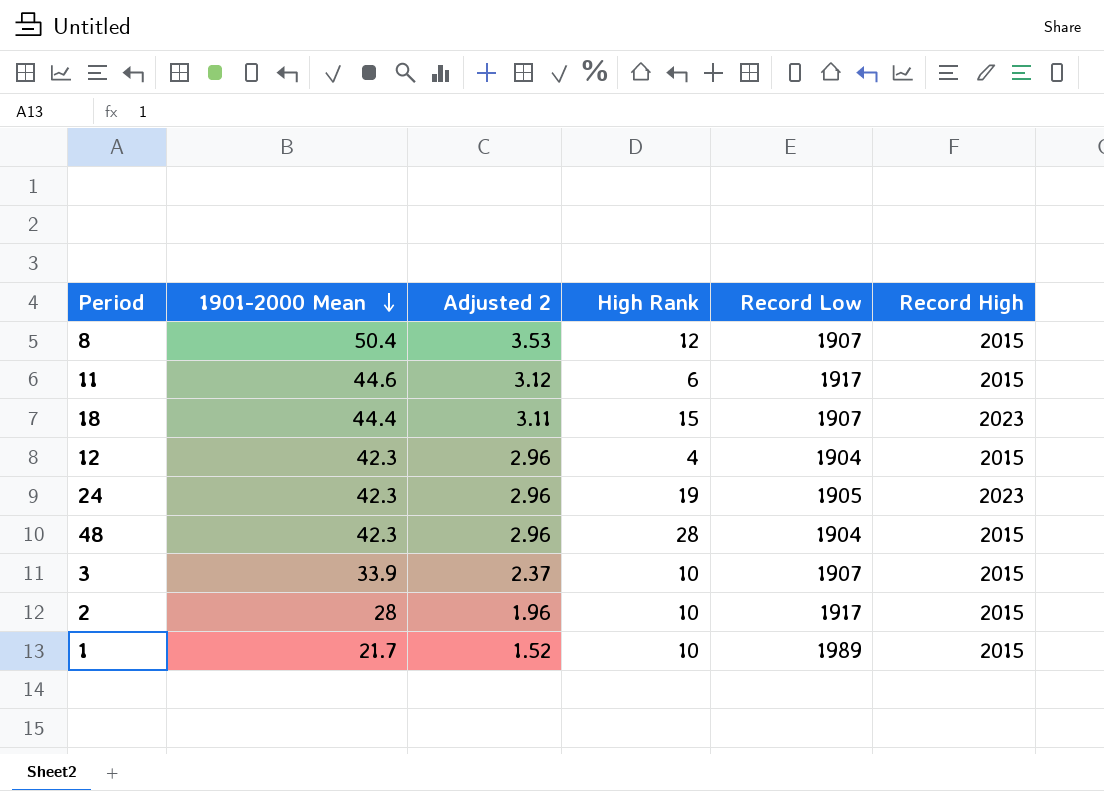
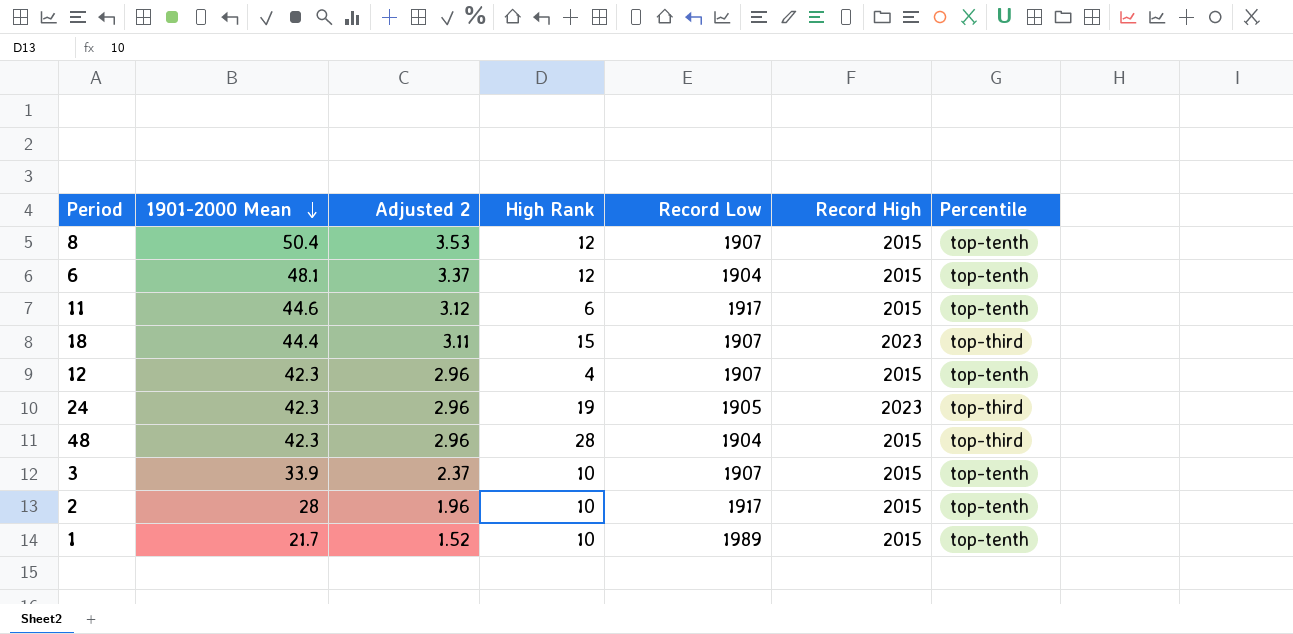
column Percentile | position: none -> 7
row 6: none -> 48.1 | 3.37 | 12 | 1904 | 2015 | top-tenth
12 | Record Low: 1904 -> 1907

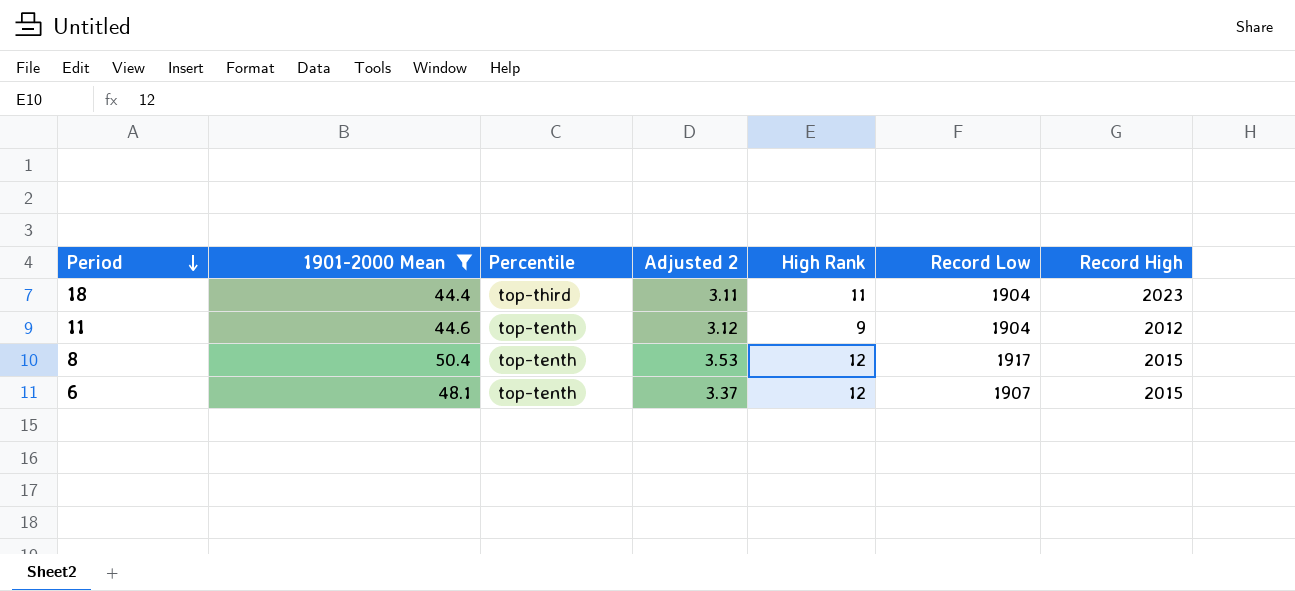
filter: none -> 1901-2000 Mean >= 44.4
row order: 1901-2000 Mean descending -> Period descending
column Percentile | position: 7 -> 3
18 | High Rank: 15 -> 11
18 | Record Low: 1907 -> 1904
11 | High Rank: 6 -> 9
11 | Record Low: 1917 -> 1904
11 | Record High: 2015 -> 2012
8 | Record Low: 1907 -> 1917
6 | Record Low: 1904 -> 1907

